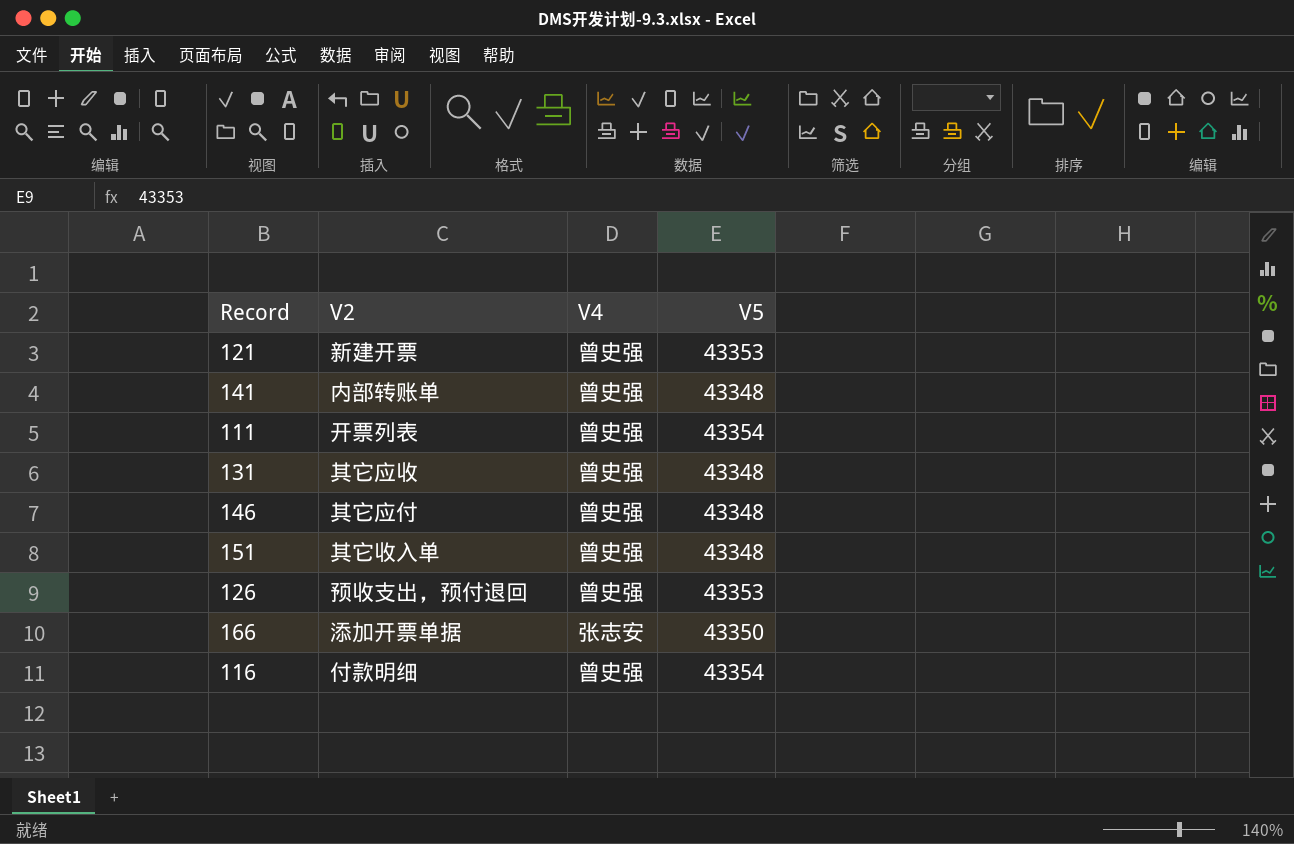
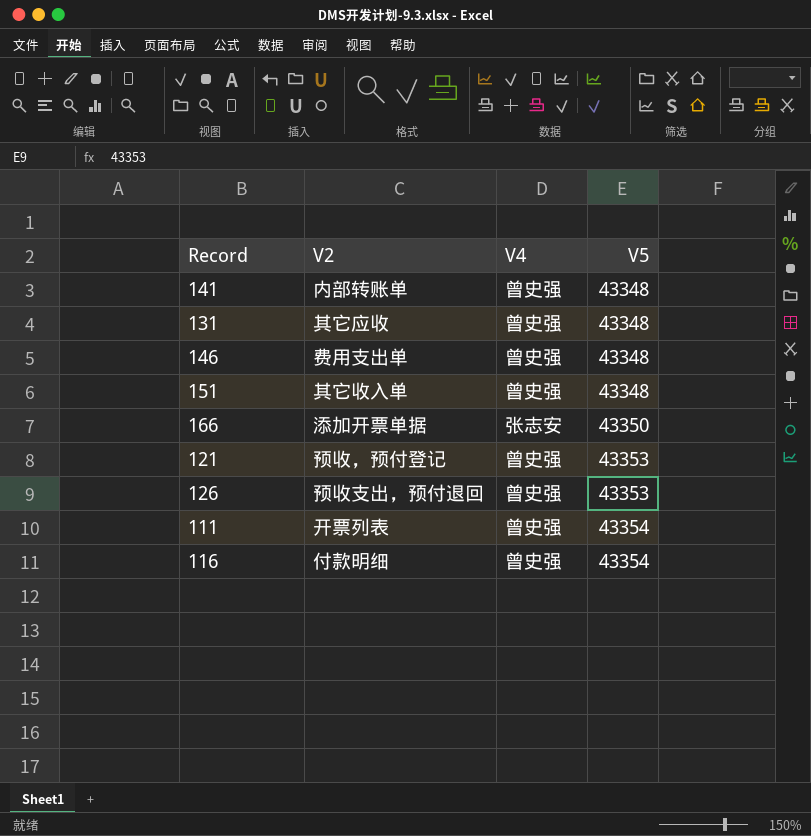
row order: none -> V5 ascending
146 | V2: 其它应付 -> 费用支出单
121 | V2: 新建开票 -> 预收，预付登记

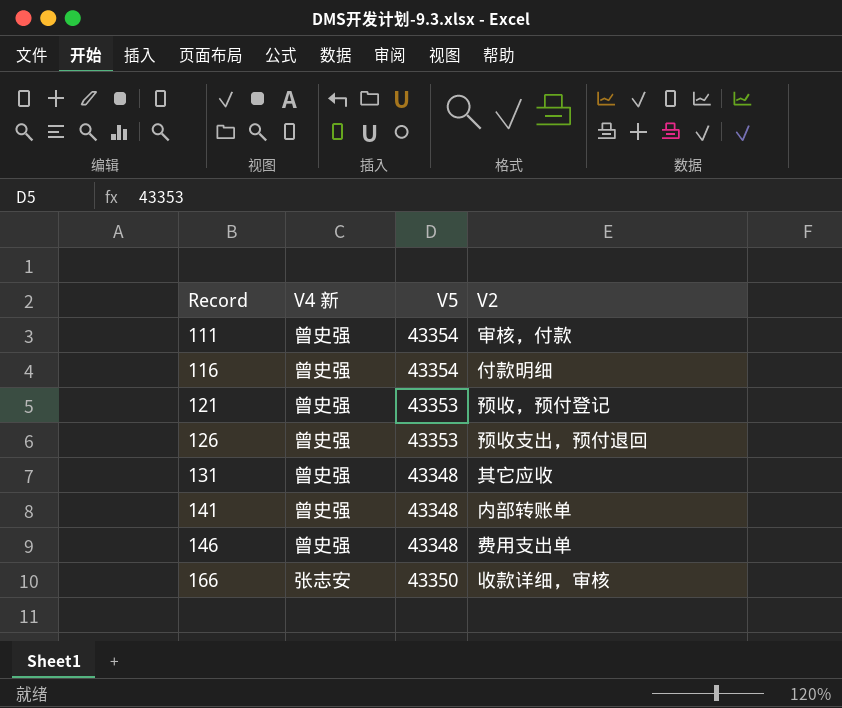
row order: V5 ascending -> Record ascending
column name: V4 -> V4 新
column V2 | position: 2 -> 4
row 151: 其它收入单 | 曾史强 | 43348 -> none
111 | V2: 开票列表 -> 审核，付款
166 | V2: 添加开票单据 -> 收款详细，审核

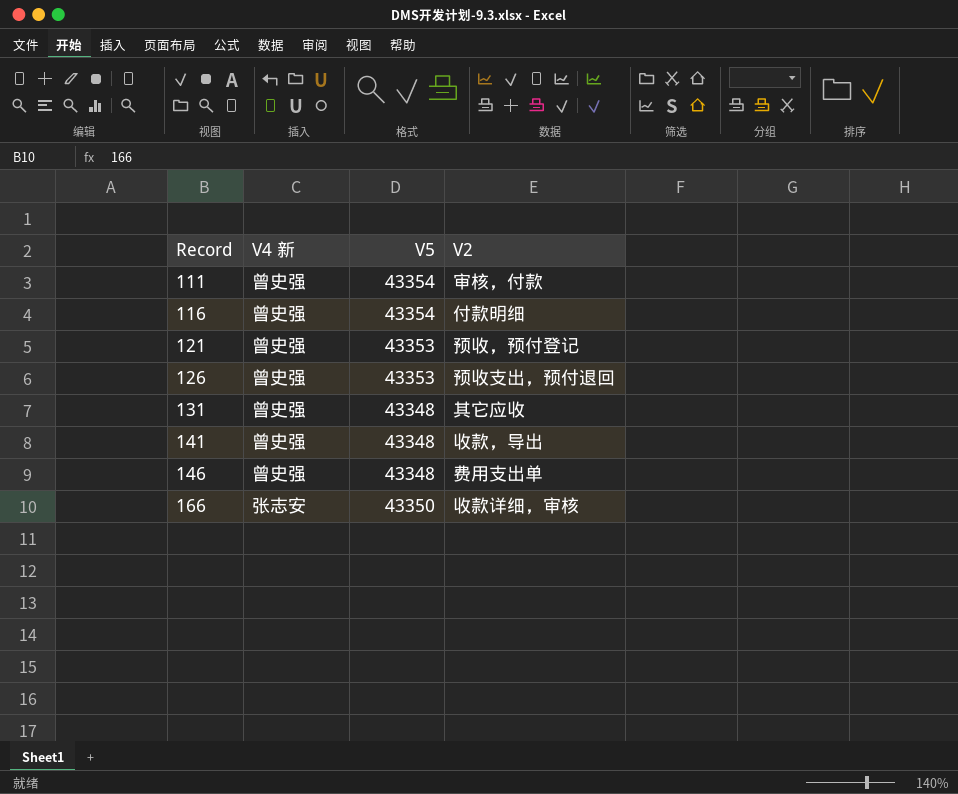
141 | V2: 内部转账单 -> 收款，导出

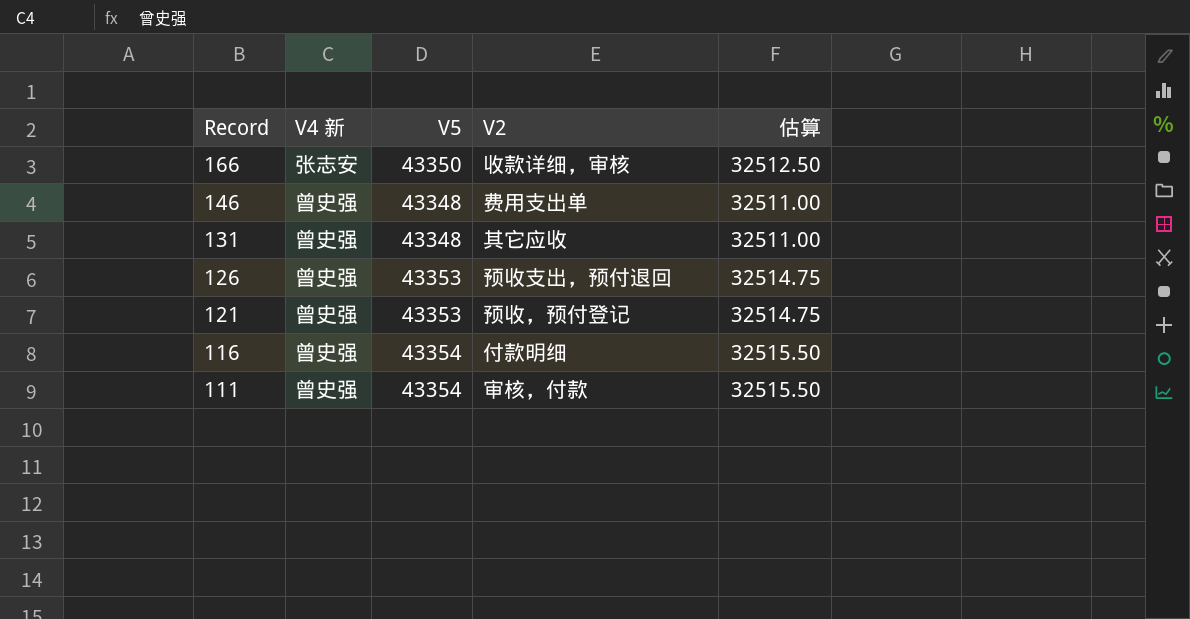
row order: Record ascending -> Record descending
column 估算 | formula: none -> [V5] * 0.75
row 141: 曾史强 | 43348 | 收款，导出 -> none

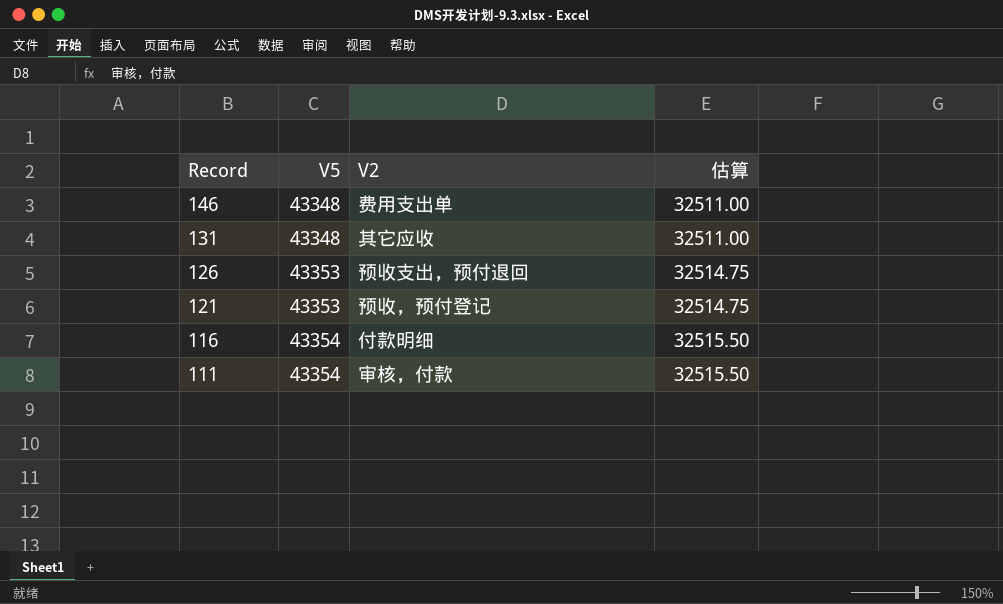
column V4 新 | position: 2 -> none
row 166: 张志安 | 43350 | 收款详细，审核 | 32512.50 -> none

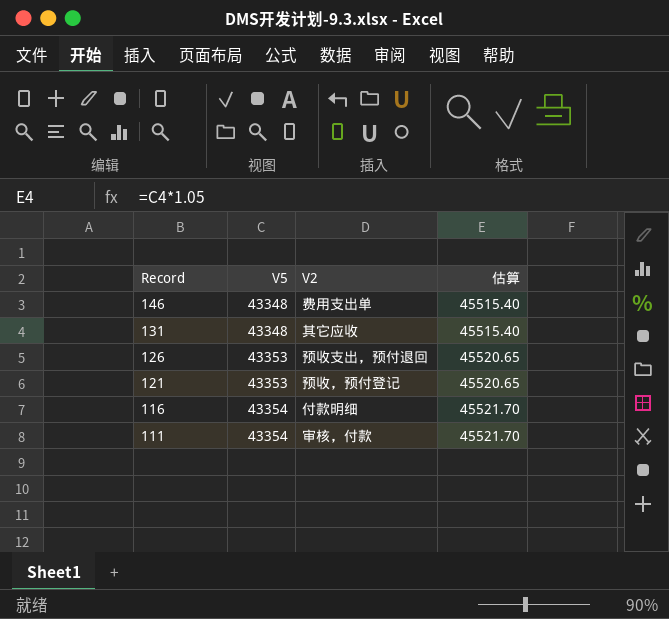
column 估算 | formula: [V5] * 0.75 -> [V5] * 1.05

